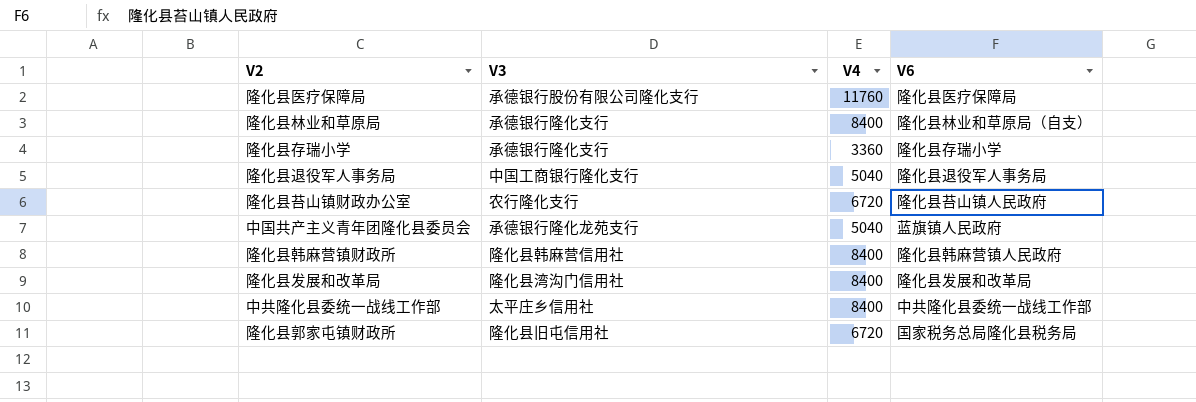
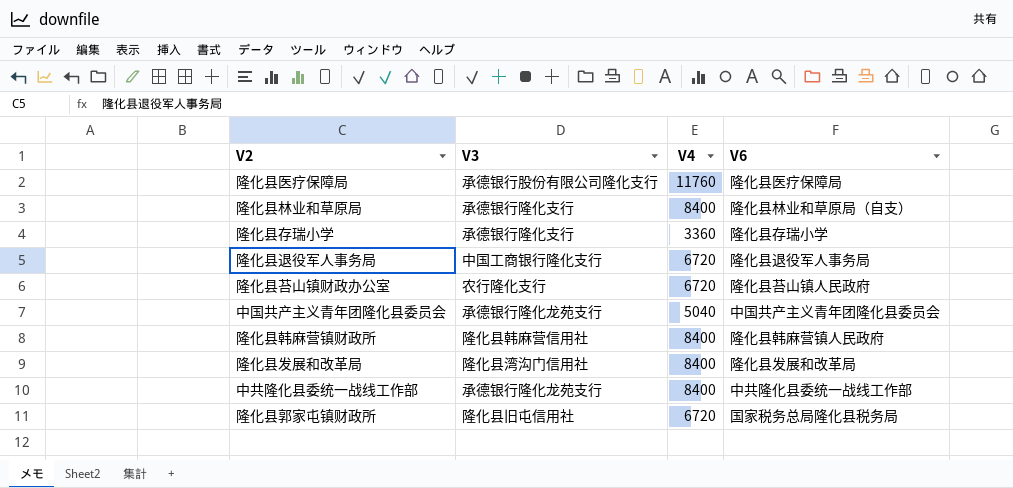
隆化县退役军人事务局 | V4: 5040 -> 6720
中国共产主义青年团隆化县委员会 | V6: 蓝旗镇人民政府 -> 中国共产主义青年团隆化县委员会
中共隆化县委统一战线工作部 | V3: 太平庄乡信用社 -> 承德银行隆化龙苑支行

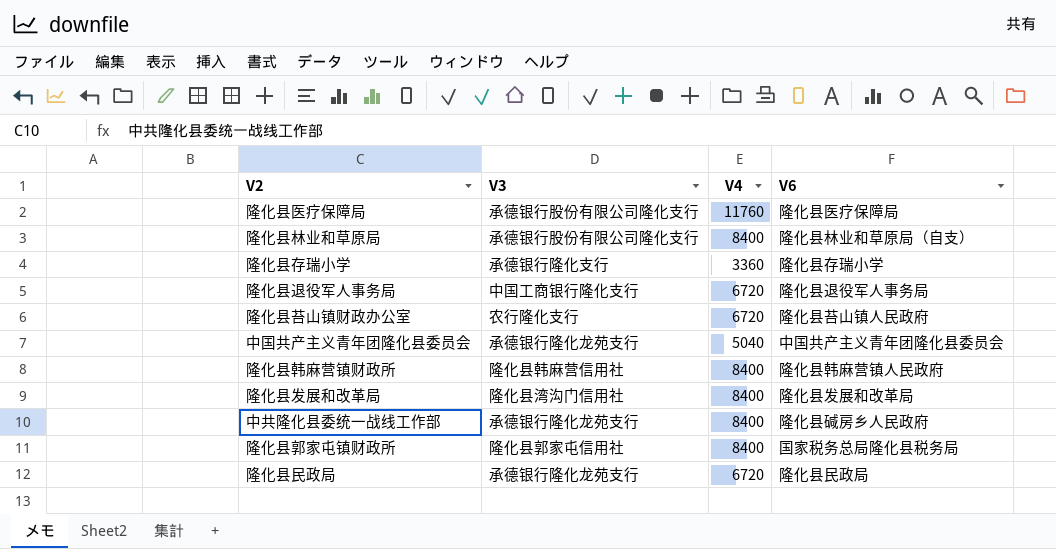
隆化县林业和草原局 | V3: 承德银行隆化支行 -> 承德银行股份有限公司隆化支行
中共隆化县委统一战线工作部 | V6: 中共隆化县委统一战线工作部 -> 隆化县碱房乡人民政府
隆化县郭家屯镇财政所 | V3: 隆化县旧屯信用社 -> 隆化县郭家屯信用社
隆化县郭家屯镇财政所 | V4: 6720 -> 8400
row 隆化县民政局: none -> 承德银行隆化龙苑支行 | 6720 | 隆化县民政局

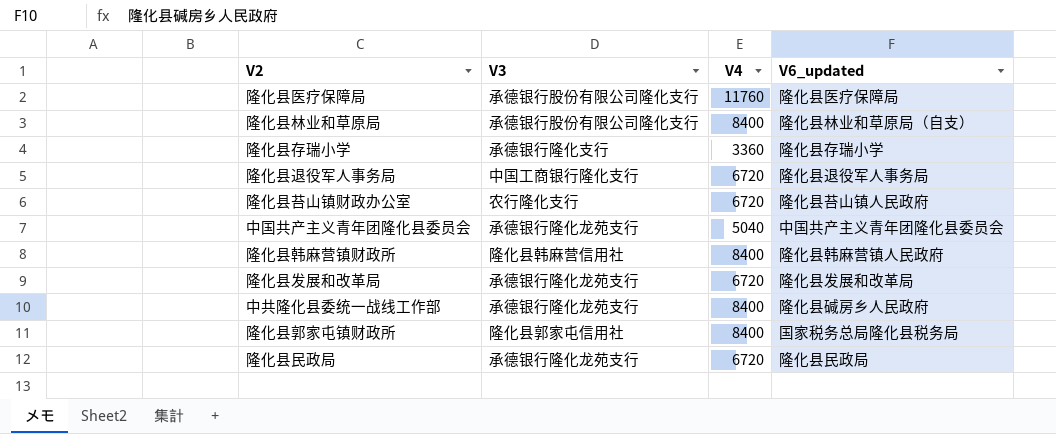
column name: V6 -> V6_updated
隆化县发展和改革局 | V3: 隆化县湾沟门信用社 -> 承德银行隆化龙苑支行
隆化县发展和改革局 | V4: 8400 -> 6720

